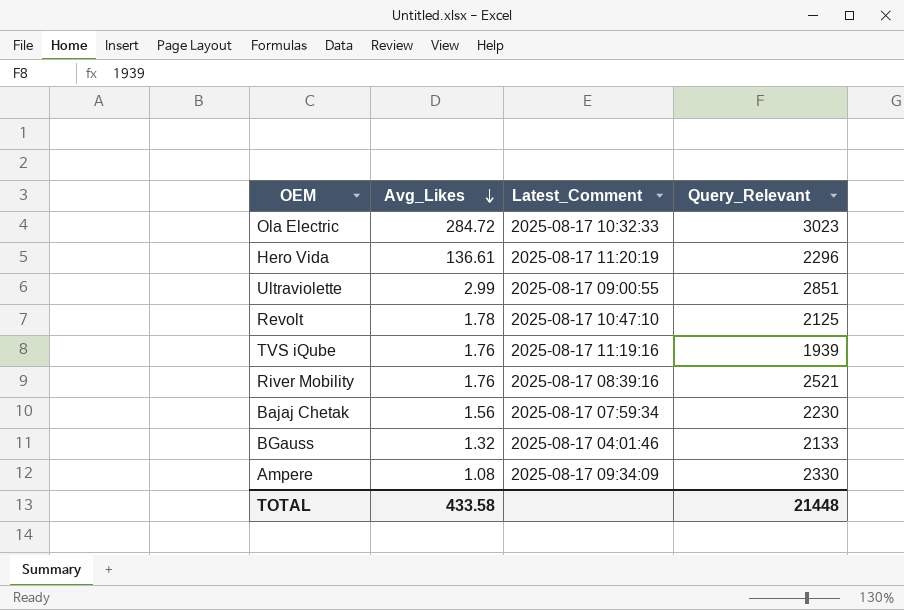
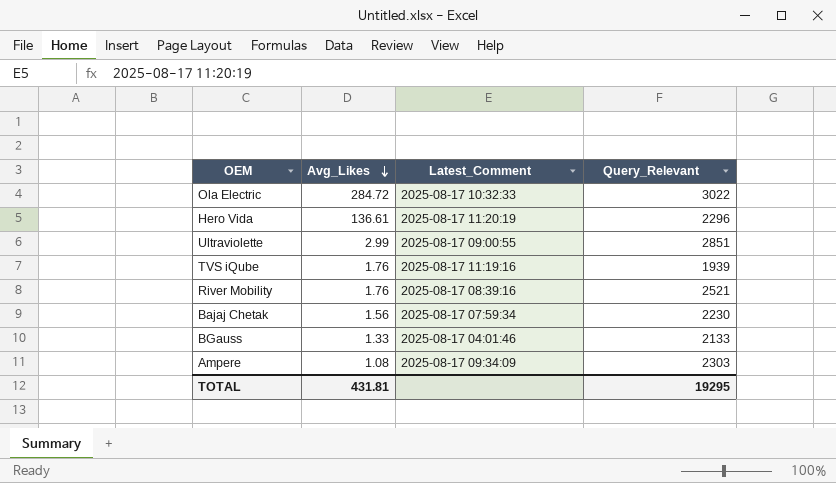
row Revolt: 1.78 | 2025-08-17 10:47:10 | 2125 -> none
Ola Electric | Query_Relevant: 3023 -> 3022
BGauss | Avg_Likes: 1.32 -> 1.33
Ampere | Query_Relevant: 2330 -> 2303
TOTAL | Avg_Likes: 433.58 -> 431.81
TOTAL | Query_Relevant: 21448 -> 19295

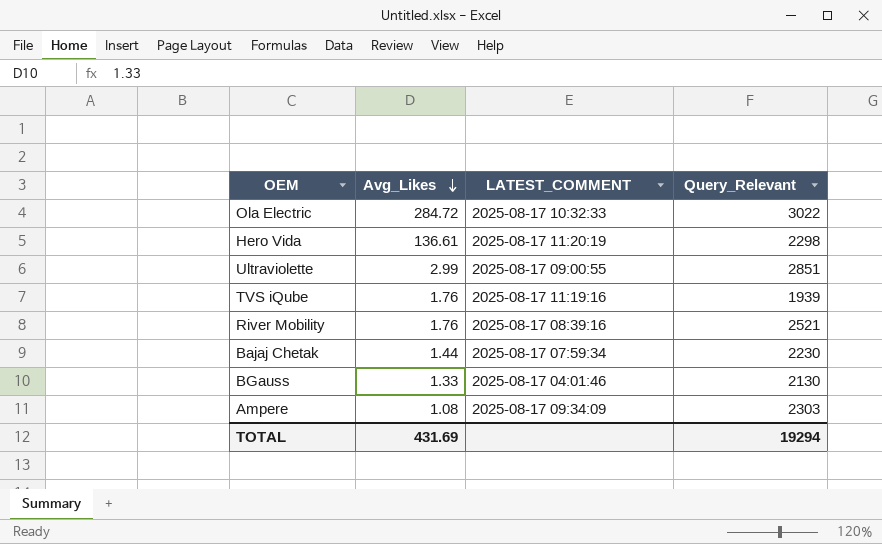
column name: Latest_Comment -> LATEST_COMMENT
Hero Vida | Query_Relevant: 2296 -> 2298
Bajaj Chetak | Avg_Likes: 1.56 -> 1.44
BGauss | Query_Relevant: 2133 -> 2130
TOTAL | Avg_Likes: 431.81 -> 431.69
TOTAL | Query_Relevant: 19295 -> 19294

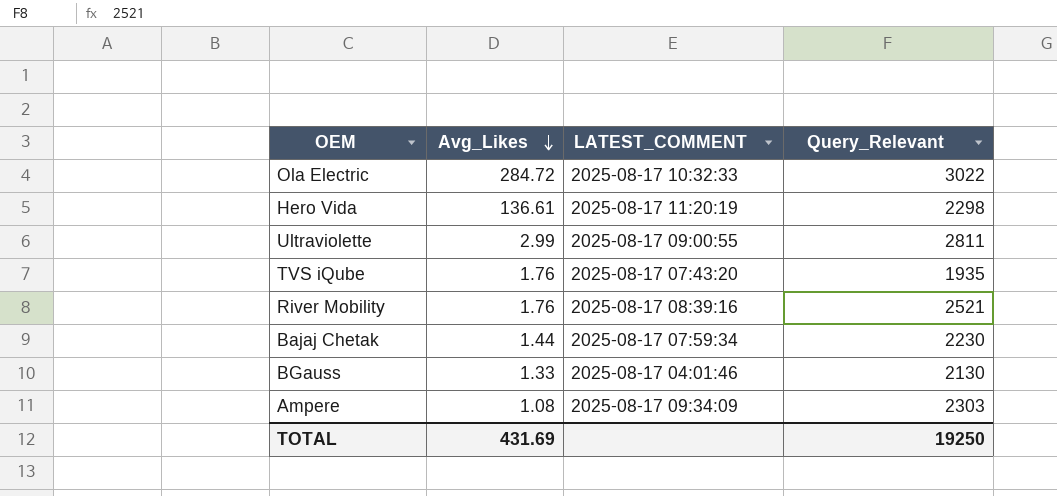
Ultraviolette | Query_Relevant: 2851 -> 2811
TVS iQube | LATEST_COMMENT: 2025-08-17 11:19:16 -> 2025-08-17 07:43:20
TVS iQube | Query_Relevant: 1939 -> 1935
TOTAL | Query_Relevant: 19294 -> 19250

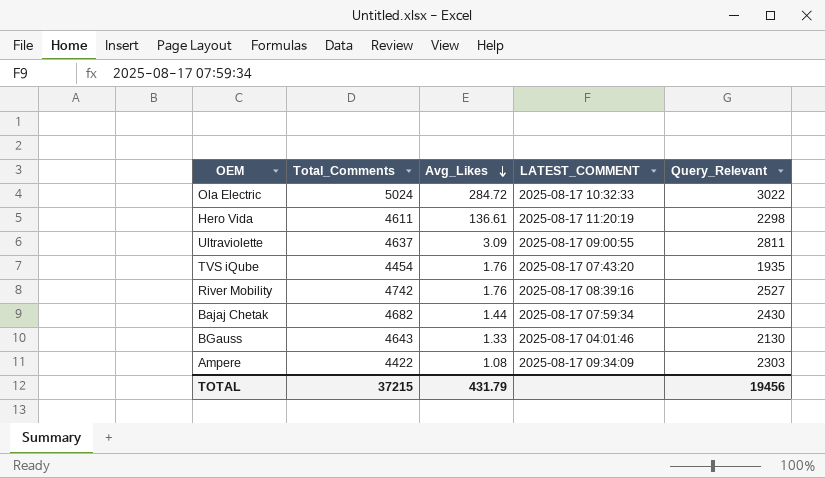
column Total_Comments | position: none -> 2
Ultraviolette | Avg_Likes: 2.99 -> 3.09
River Mobility | Query_Relevant: 2521 -> 2527
Bajaj Chetak | Query_Relevant: 2230 -> 2430
TOTAL | Avg_Likes: 431.69 -> 431.79
TOTAL | Query_Relevant: 19250 -> 19456

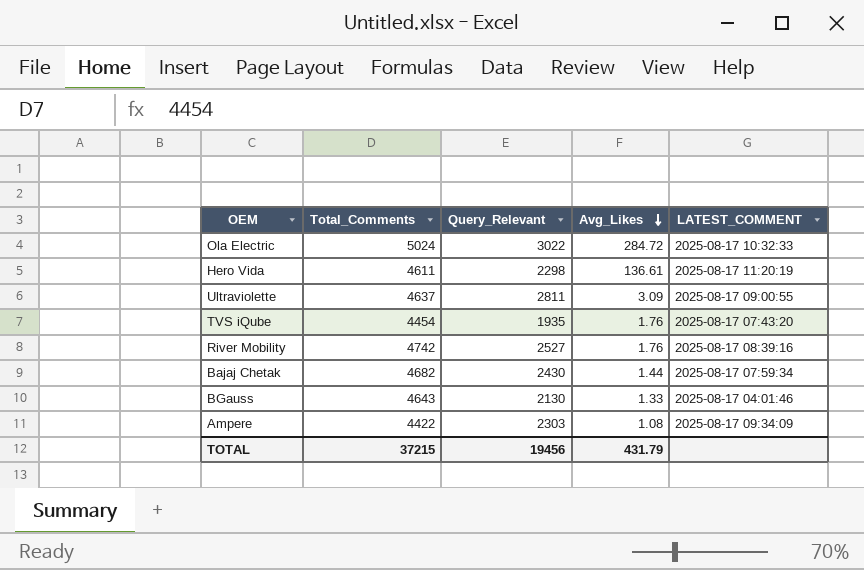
column Query_Relevant | position: 5 -> 3

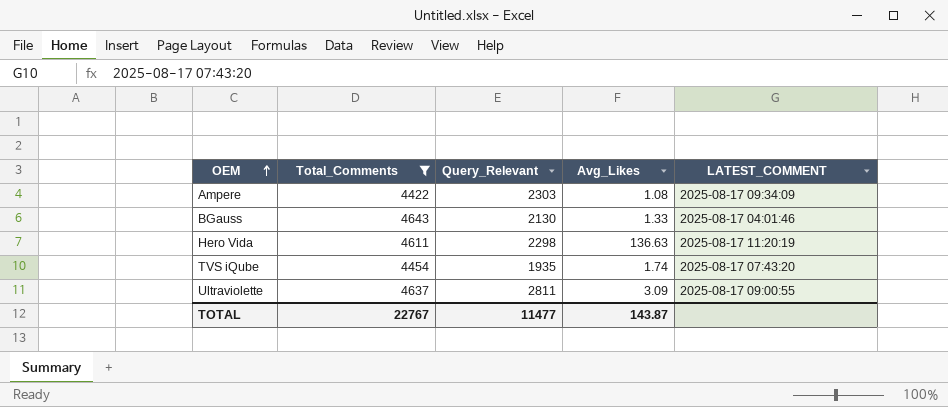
filter: none -> Total_Comments <= 4643
row order: Avg_Likes descending -> OEM ascending
Hero Vida | Avg_Likes: 136.61 -> 136.63
TVS iQube | Avg_Likes: 1.76 -> 1.74
TOTAL | Total_Comments: 37215 -> 22767
TOTAL | Query_Relevant: 19456 -> 11477
TOTAL | Avg_Likes: 431.79 -> 143.87

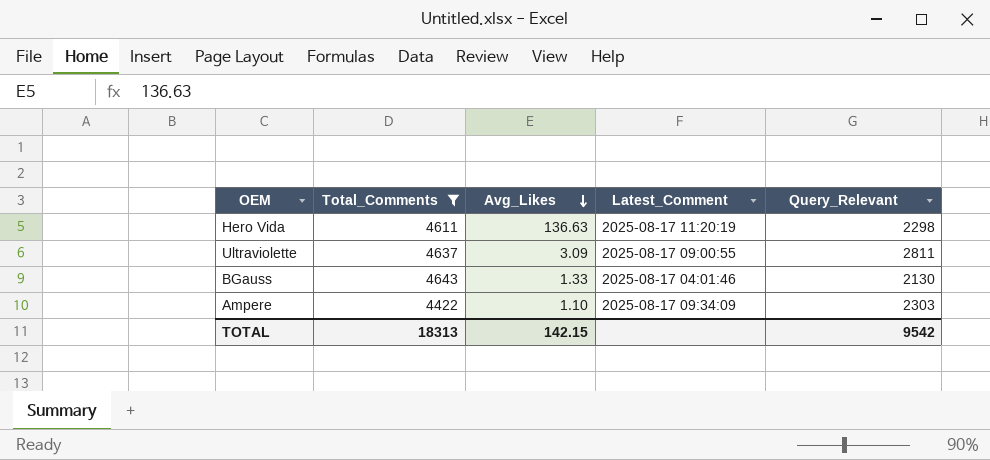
row order: OEM ascending -> Avg_Likes descending
column name: LATEST_COMMENT -> Latest_Comment
column Query_Relevant | position: 3 -> 5
row TVS iQube: 4454 | 1935 | 1.74 | 2025-08-17 07:43:20 -> none
Ampere | Avg_Likes: 1.08 -> 1.10
TOTAL | Total_Comments: 22767 -> 18313
TOTAL | Avg_Likes: 143.87 -> 142.15
TOTAL | Query_Relevant: 11477 -> 9542

